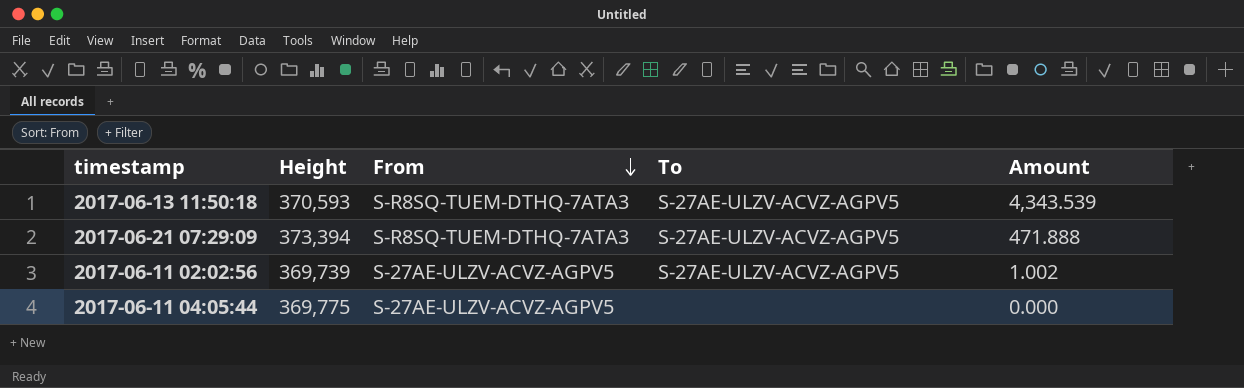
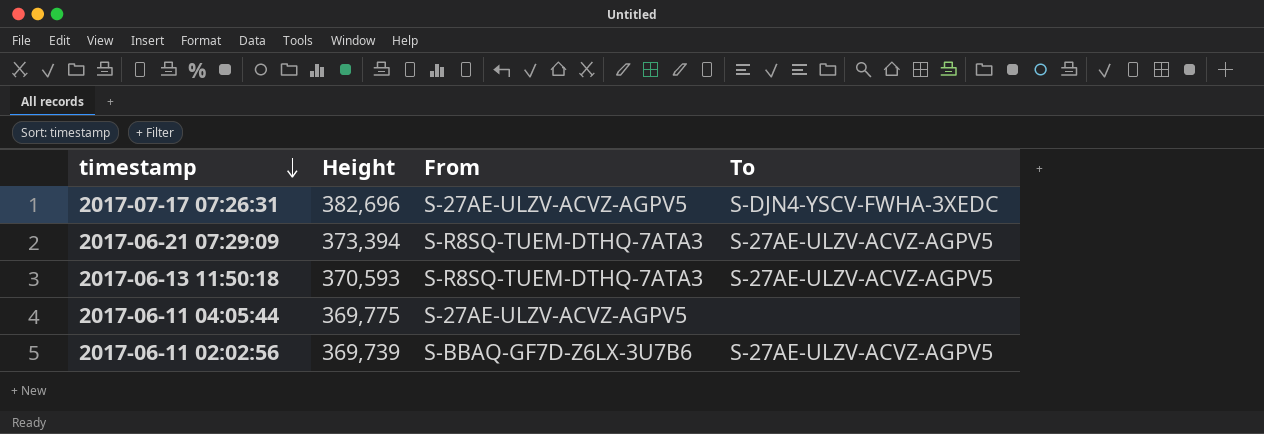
row order: From descending -> timestamp descending
column Amount | position: 5 -> none
row 2017-07-17 07:26:31: none -> 382,696 | S-27AE-ULZV-ACVZ-AGPV5 | S-DJN4-YSCV-FWHA-3XEDC
2017-06-11 02:02:56 | From: S-27AE-ULZV-ACVZ-AGPV5 -> S-BBAQ-GF7D-Z6LX-3U7B6

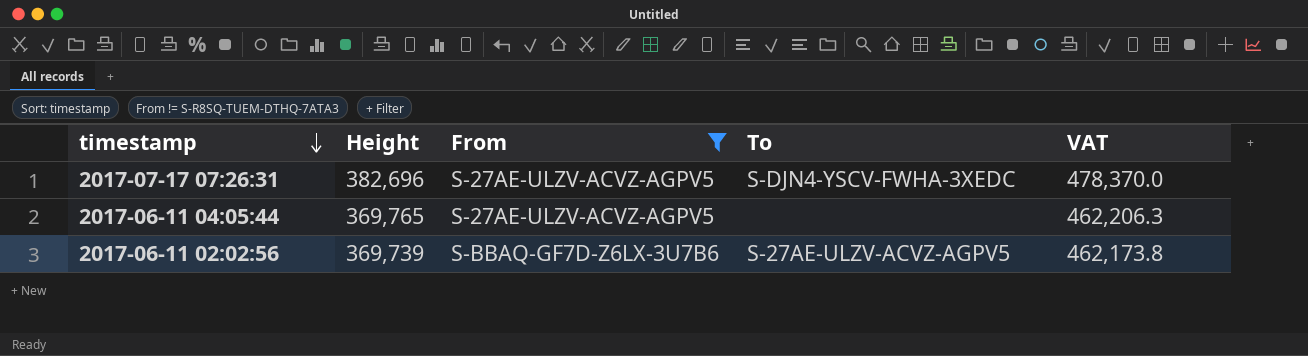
filter: none -> From != S-R8SQ-TUEM-DTHQ-7ATA3
column VAT | formula: none -> [Height] * 1.25
2017-06-11 04:05:44 | Height: 369,775 -> 369,765

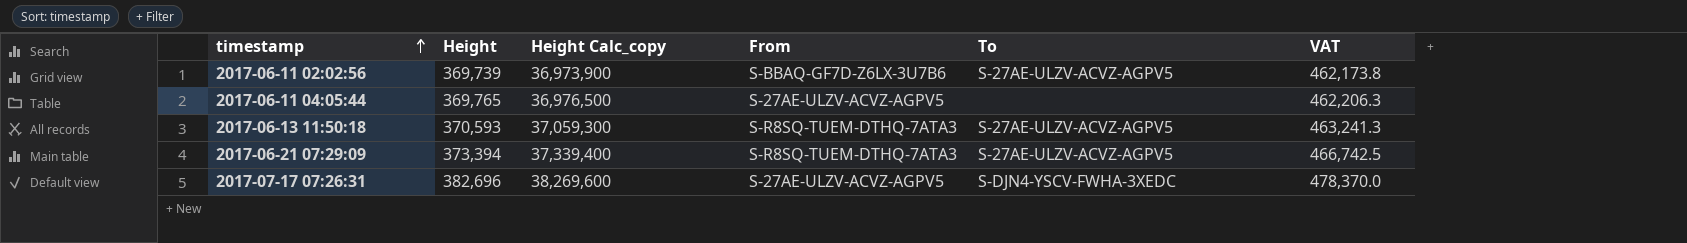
filter: From != S-R8SQ-TUEM-DTHQ-7ATA3 -> none
row order: timestamp descending -> timestamp ascending
column Height Calc_copy | formula: none -> [Height] * 100

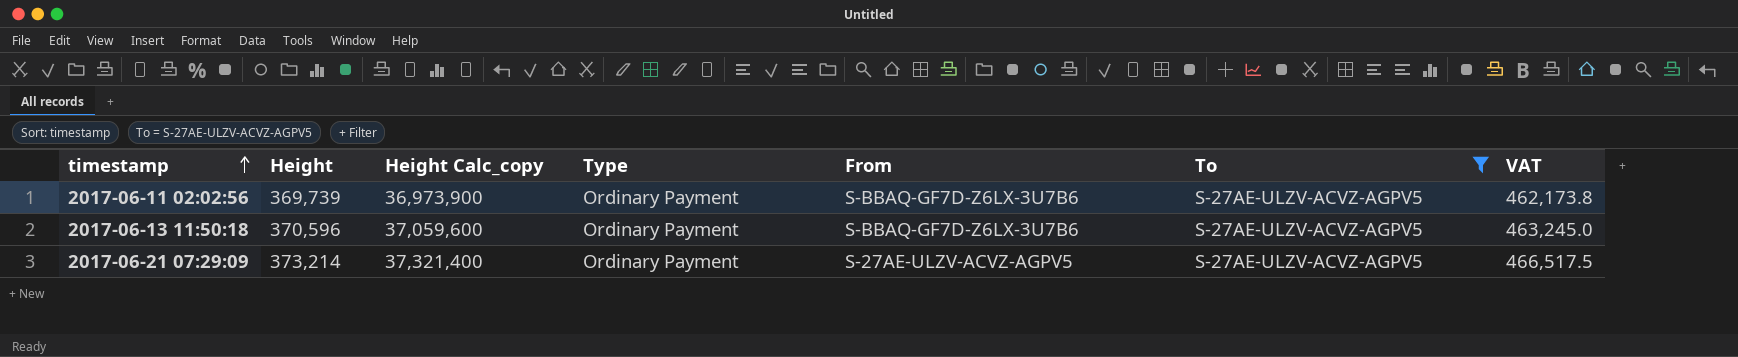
filter: none -> To = S-27AE-ULZV-ACVZ-AGPV5
column Type | position: none -> 4
2017-06-13 11:50:18 | Height: 370,593 -> 370,596
2017-06-13 11:50:18 | Height Calc_copy: 37,059,300 -> 37,059,600
2017-06-13 11:50:18 | From: S-R8SQ-TUEM-DTHQ-7ATA3 -> S-BBAQ-GF7D-Z6LX-3U7B6
2017-06-13 11:50:18 | VAT: 463,241.3 -> 463,245.0
2017-06-21 07:29:09 | Height: 373,394 -> 373,214
2017-06-21 07:29:09 | Height Calc_copy: 37,339,400 -> 37,321,400
2017-06-21 07:29:09 | From: S-R8SQ-TUEM-DTHQ-7ATA3 -> S-27AE-ULZV-ACVZ-AGPV5
2017-06-21 07:29:09 | VAT: 466,742.5 -> 466,517.5

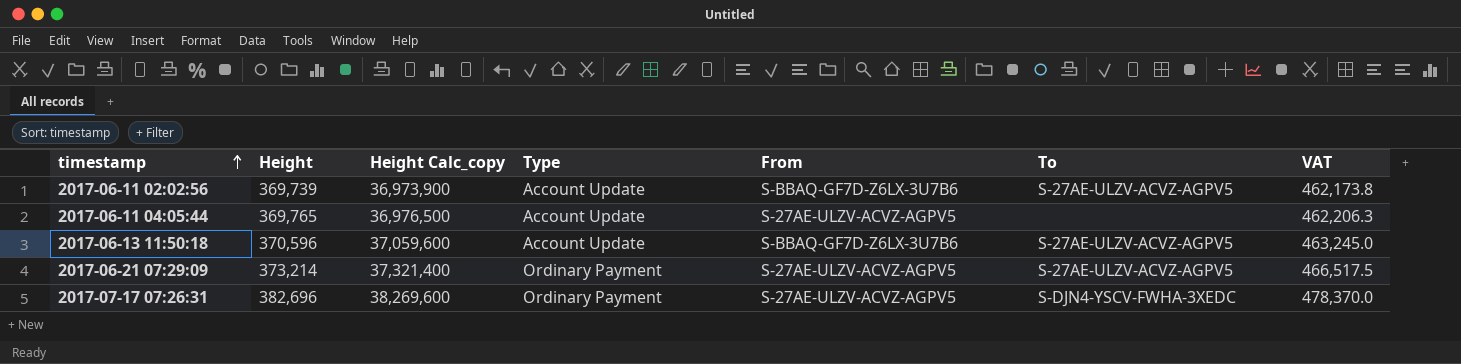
filter: To = S-27AE-ULZV-ACVZ-AGPV5 -> none
2017-06-11 02:02:56 | Type: Ordinary Payment -> Account Update
2017-06-13 11:50:18 | Type: Ordinary Payment -> Account Update

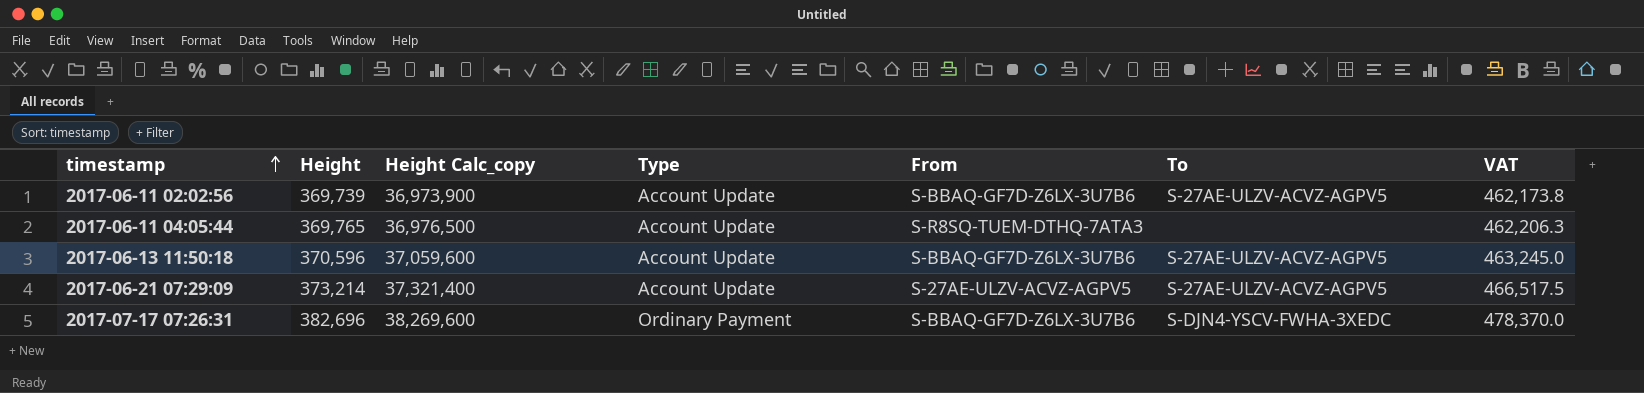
2017-06-11 04:05:44 | From: S-27AE-ULZV-ACVZ-AGPV5 -> S-R8SQ-TUEM-DTHQ-7ATA3
2017-06-21 07:29:09 | Type: Ordinary Payment -> Account Update
2017-07-17 07:26:31 | From: S-27AE-ULZV-ACVZ-AGPV5 -> S-BBAQ-GF7D-Z6LX-3U7B6

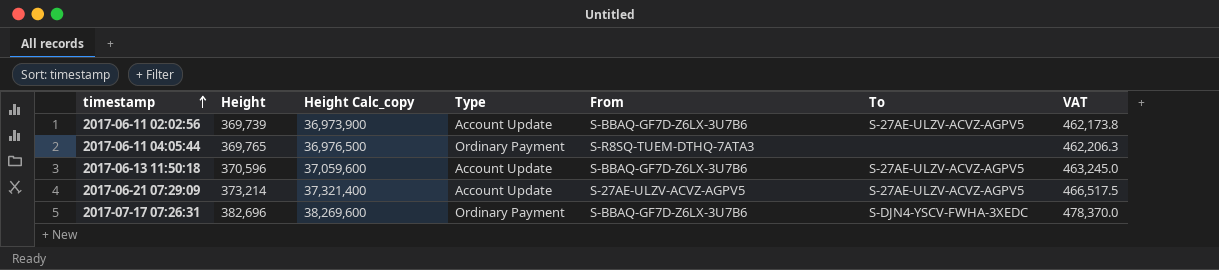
2017-06-11 04:05:44 | Type: Account Update -> Ordinary Payment

